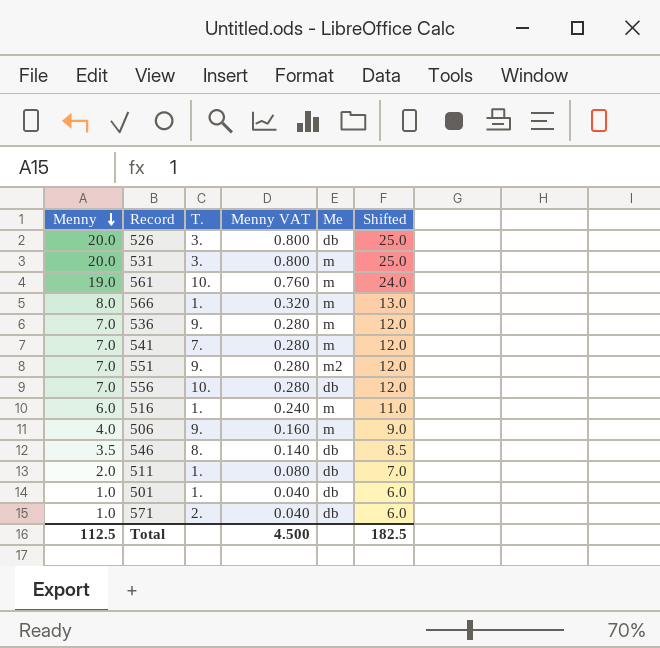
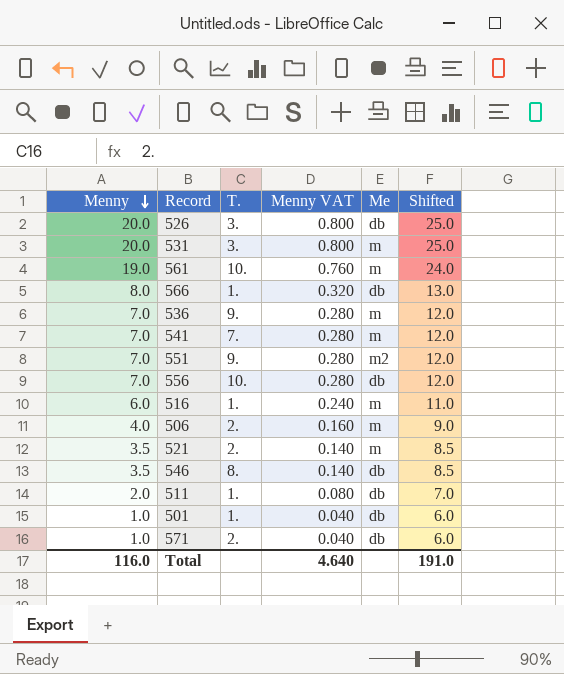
566 | Me: m -> db
506 | T.: 9. -> 2.
row 521: none -> 3.5 | 2. | 0.140 | m | 8.5
Total | Menny: 112.5 -> 116.0
Total | Menny VAT: 4.500 -> 4.640
Total | Shifted: 182.5 -> 191.0

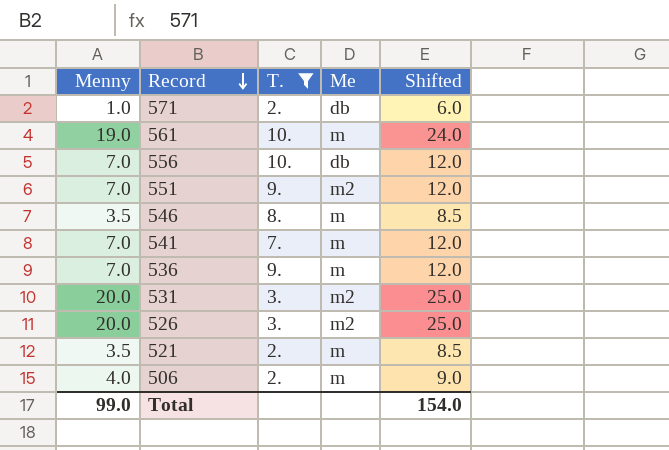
filter: none -> T. != 1.
row order: Menny descending -> Record descending
column Menny VAT | formula: [Menny] * 0.04 -> none
546 | Me: db -> m
531 | Me: m -> m2
526 | Me: db -> m2
Total | Menny: 116.0 -> 99.0
Total | Shifted: 191.0 -> 154.0

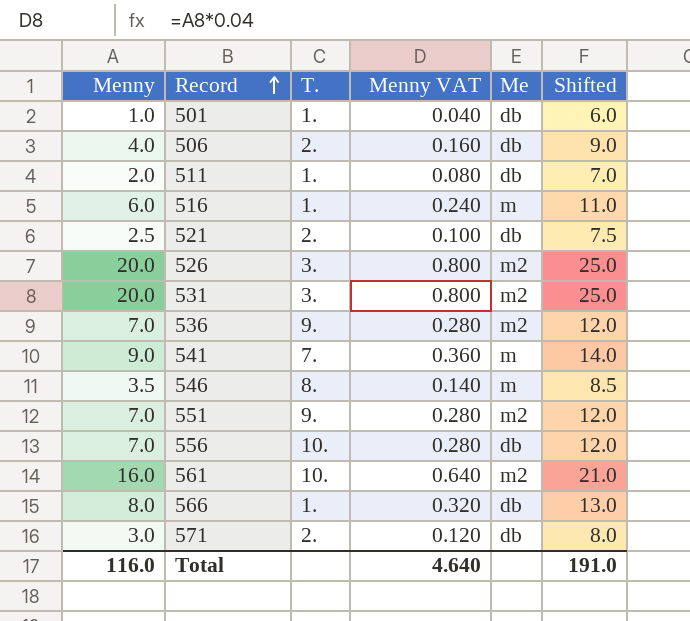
filter: T. != 1. -> none
row order: Record descending -> Record ascending
column Menny VAT | formula: none -> [Menny] * 0.04
506 | Me: m -> db
521 | Menny: 3.5 -> 2.5
521 | Me: m -> db
521 | Shifted: 8.5 -> 7.5
536 | Me: m -> m2
541 | Menny: 7.0 -> 9.0
541 | Shifted: 12.0 -> 14.0
561 | Menny: 19.0 -> 16.0
561 | Me: m -> m2
561 | Shifted: 24.0 -> 21.0
571 | Menny: 1.0 -> 3.0
571 | Shifted: 6.0 -> 8.0
Total | Menny: 99.0 -> 116.0
Total | Shifted: 154.0 -> 191.0

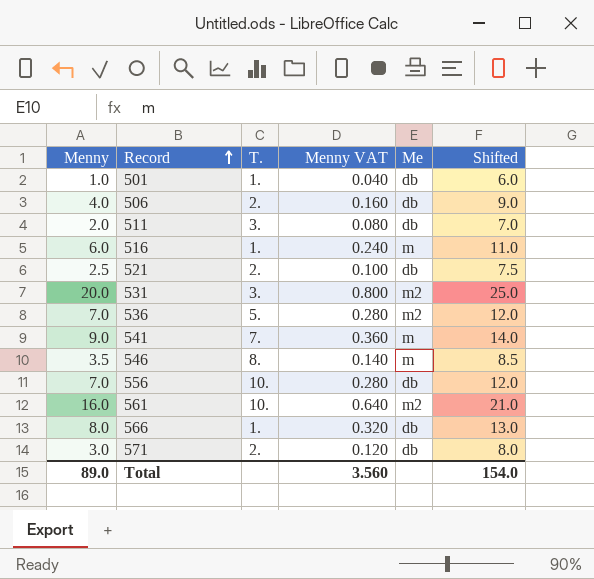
row 526: 20.0 | 3. | 0.800 | m2 | 25.0 -> none
row 551: 7.0 | 9. | 0.280 | m2 | 12.0 -> none
511 | T.: 1. -> 3.
536 | T.: 9. -> 5.
Total | Menny: 116.0 -> 89.0
Total | Menny VAT: 4.640 -> 3.560
Total | Shifted: 191.0 -> 154.0

